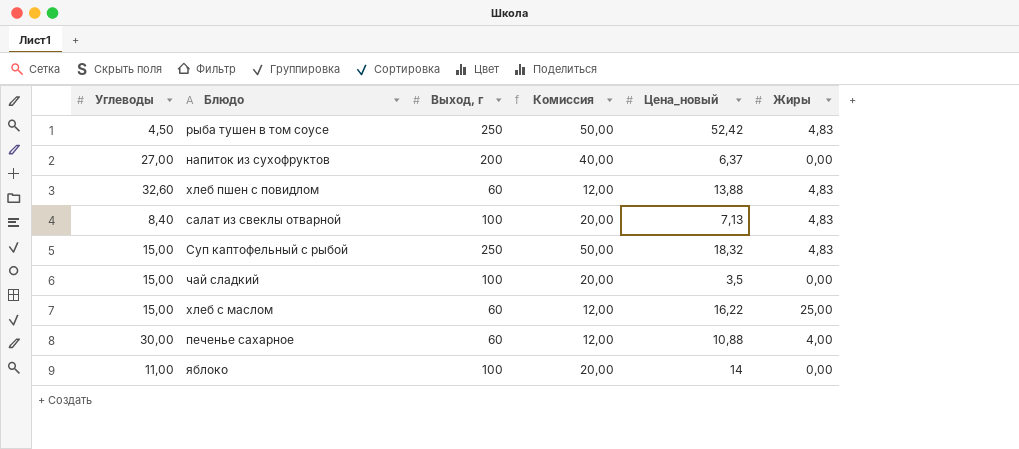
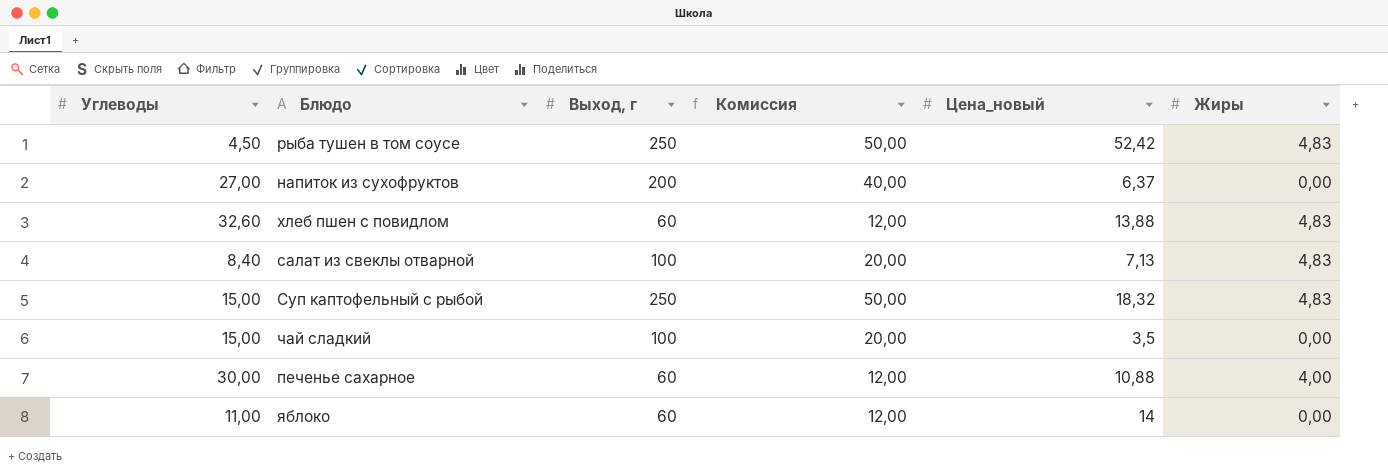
row хлеб с маслом: 15,00 | 60 | 12,00 | 16,22 | 25,00 -> none
яблоко | Выход, г: 100 -> 60
яблоко | Комиссия: 20,00 -> 12,00

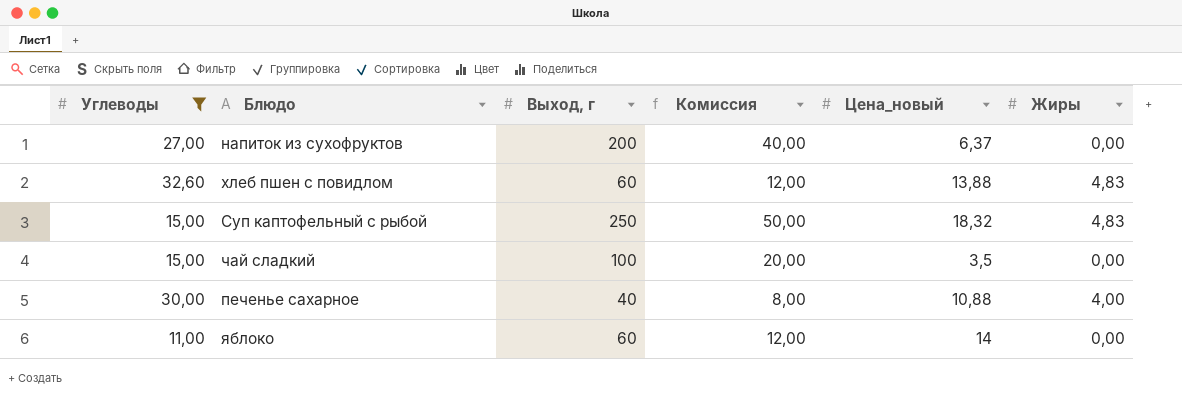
filter: none -> Углеводы >= 11,00
печенье сахарное | Выход, г: 60 -> 40
печенье сахарное | Комиссия: 12,00 -> 8,00

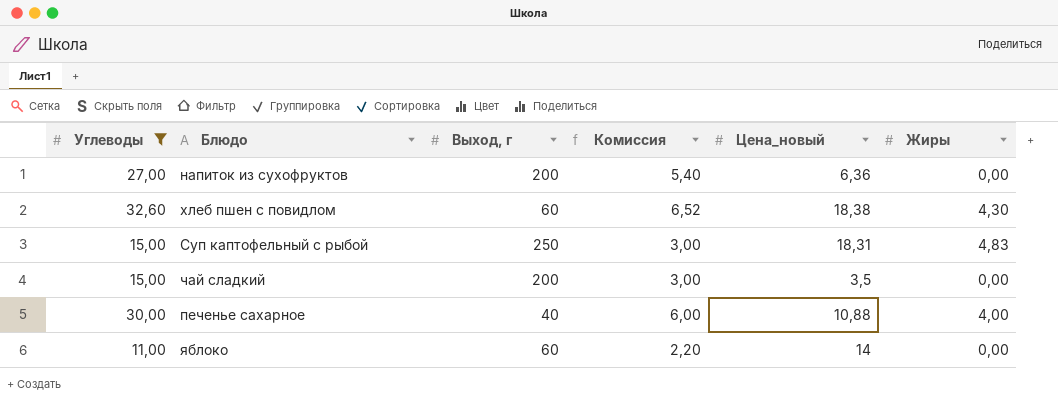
column Комиссия | formula: [Выход, г] * 0,2 -> [Углеводы] * 0,2
напиток из сухофруктов | Цена_новый: 6,37 -> 6,36
хлеб пшен с повидлом | Цена_новый: 13,88 -> 18,38
хлеб пшен с повидлом | Жиры: 4,83 -> 4,30
Суп каптофельный с рыбой | Цена_новый: 18,32 -> 18,31
чай сладкий | Выход, г: 100 -> 200

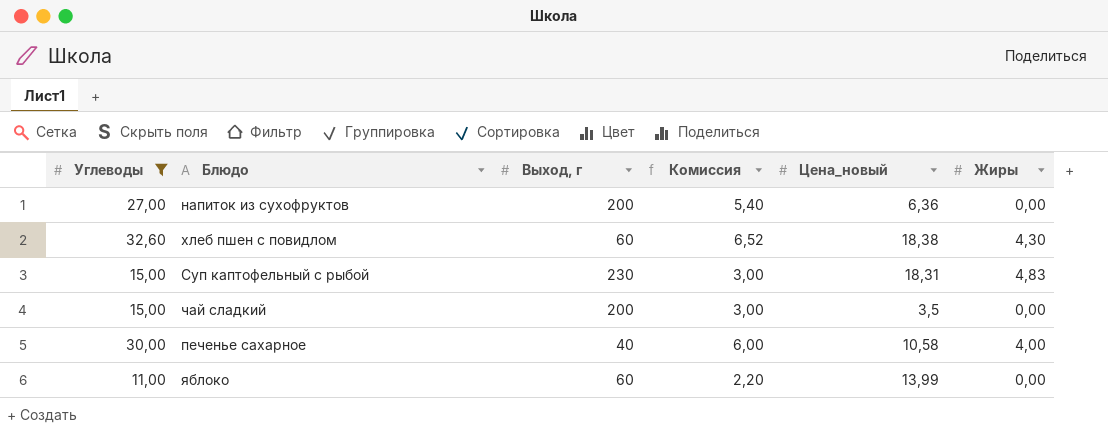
Суп каптофельный с рыбой | Выход, г: 250 -> 230
печенье сахарное | Цена_новый: 10,88 -> 10,58
яблоко | Цена_новый: 14 -> 13,99

